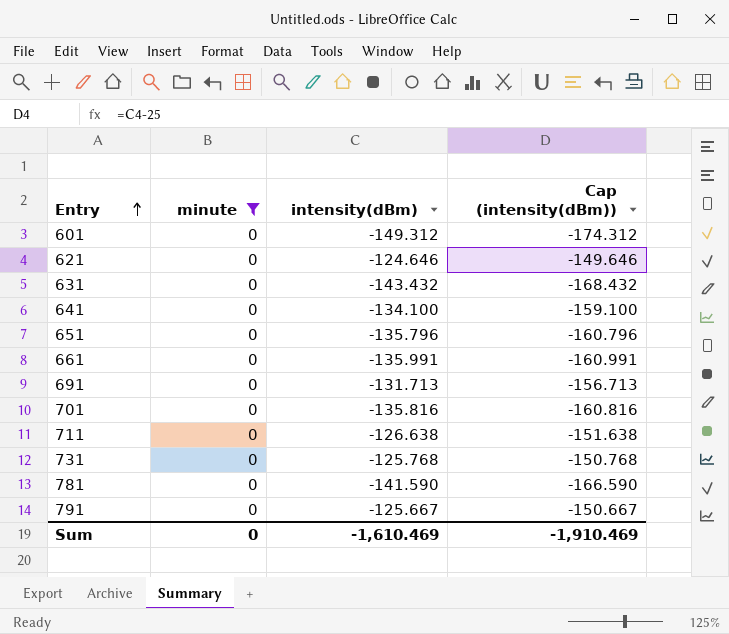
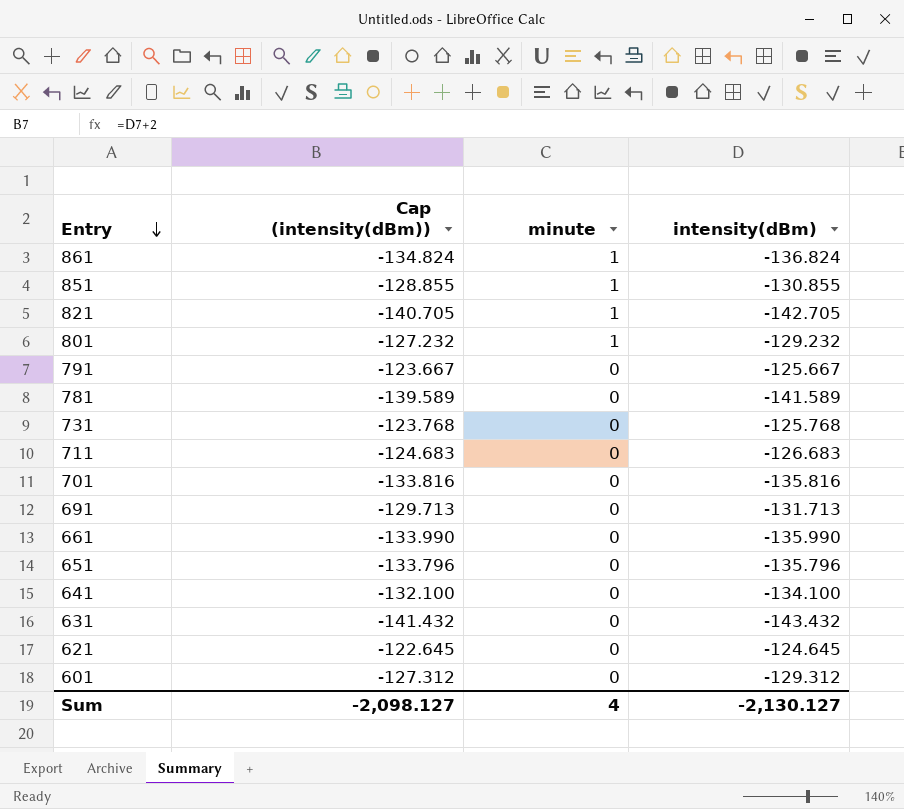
filter: minute = 0 -> none
row order: Entry ascending -> Entry descending
column Cap (intensity(dBm)) | formula: [intensity(dBm)] - 25 -> [intensity(dBm)] + 2
column Cap (intensity(dBm)) | position: 4 -> 2
781 | intensity(dBm): -141.590 -> -141.589
711 | intensity(dBm): -126.638 -> -126.683
661 | intensity(dBm): -135.991 -> -135.990
621 | intensity(dBm): -124.646 -> -124.645
601 | intensity(dBm): -149.312 -> -129.312
Sum | Cap (intensity(dBm)): -1,910.469 -> -2,098.127
Sum | minute: 0 -> 4
Sum | intensity(dBm): -1,610.469 -> -2,130.127

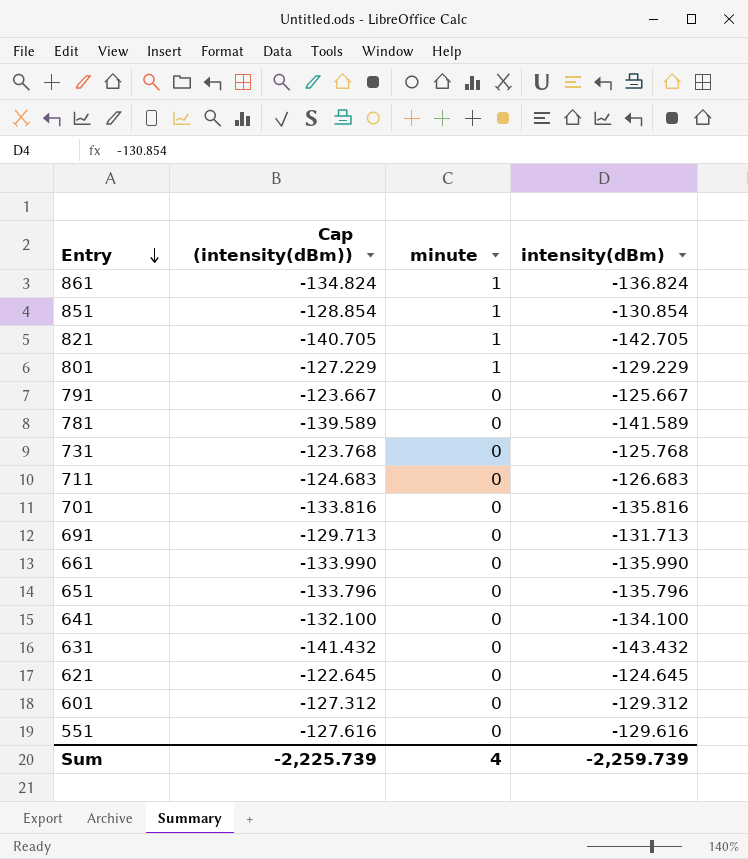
851 | Cap (intensity(dBm)): -128.855 -> -128.854
851 | intensity(dBm): -130.855 -> -130.854
801 | Cap (intensity(dBm)): -127.232 -> -127.229
801 | intensity(dBm): -129.232 -> -129.229
row 551: none -> -127.616 | 0 | -129.616
Sum | Cap (intensity(dBm)): -2,098.127 -> -2,225.739
Sum | intensity(dBm): -2,130.127 -> -2,259.739

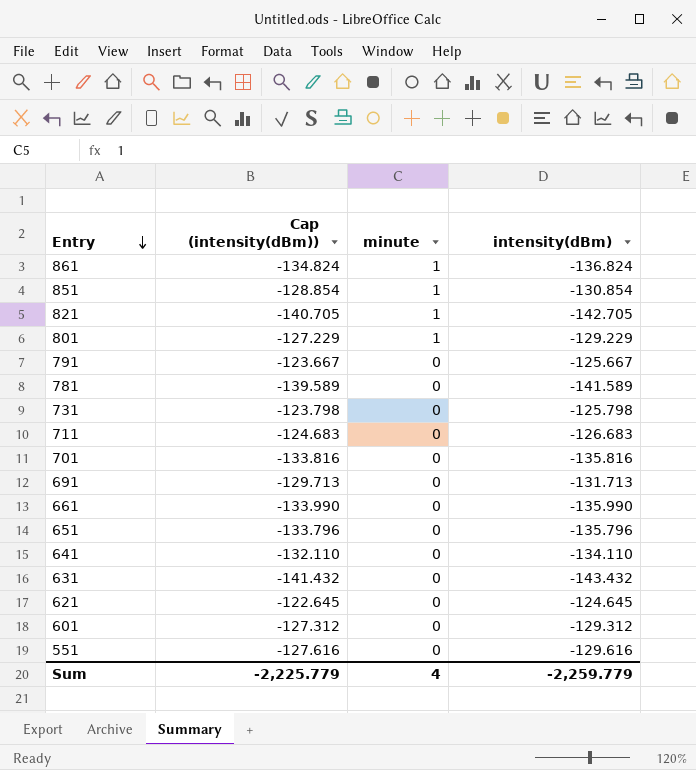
731 | Cap (intensity(dBm)): -123.768 -> -123.798
731 | intensity(dBm): -125.768 -> -125.798
641 | Cap (intensity(dBm)): -132.100 -> -132.110
641 | intensity(dBm): -134.100 -> -134.110
Sum | Cap (intensity(dBm)): -2,225.739 -> -2,225.779
Sum | intensity(dBm): -2,259.739 -> -2,259.779

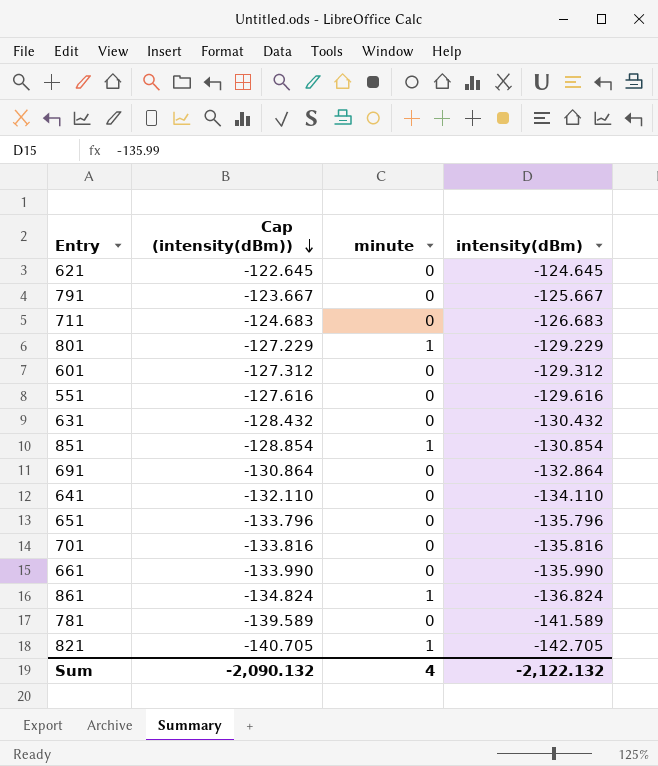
row order: Entry descending -> Cap (intensity(dBm)) descending
row 731: -123.798 | 0 | -125.798 -> none
631 | Cap (intensity(dBm)): -141.432 -> -128.432
631 | intensity(dBm): -143.432 -> -130.432
691 | Cap (intensity(dBm)): -129.713 -> -130.864
691 | intensity(dBm): -131.713 -> -132.864
Sum | Cap (intensity(dBm)): -2,225.779 -> -2,090.132
Sum | intensity(dBm): -2,259.779 -> -2,122.132

